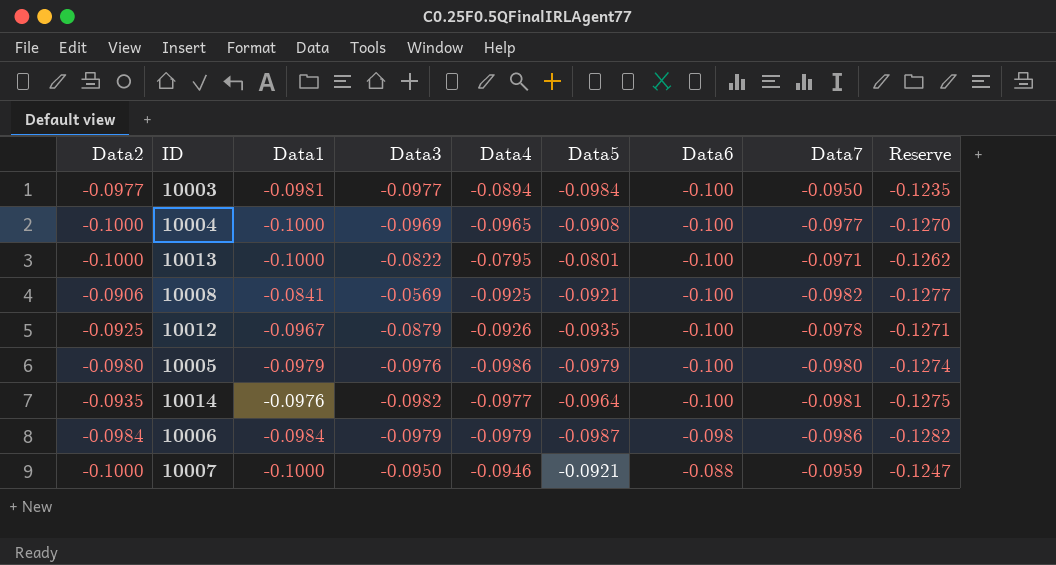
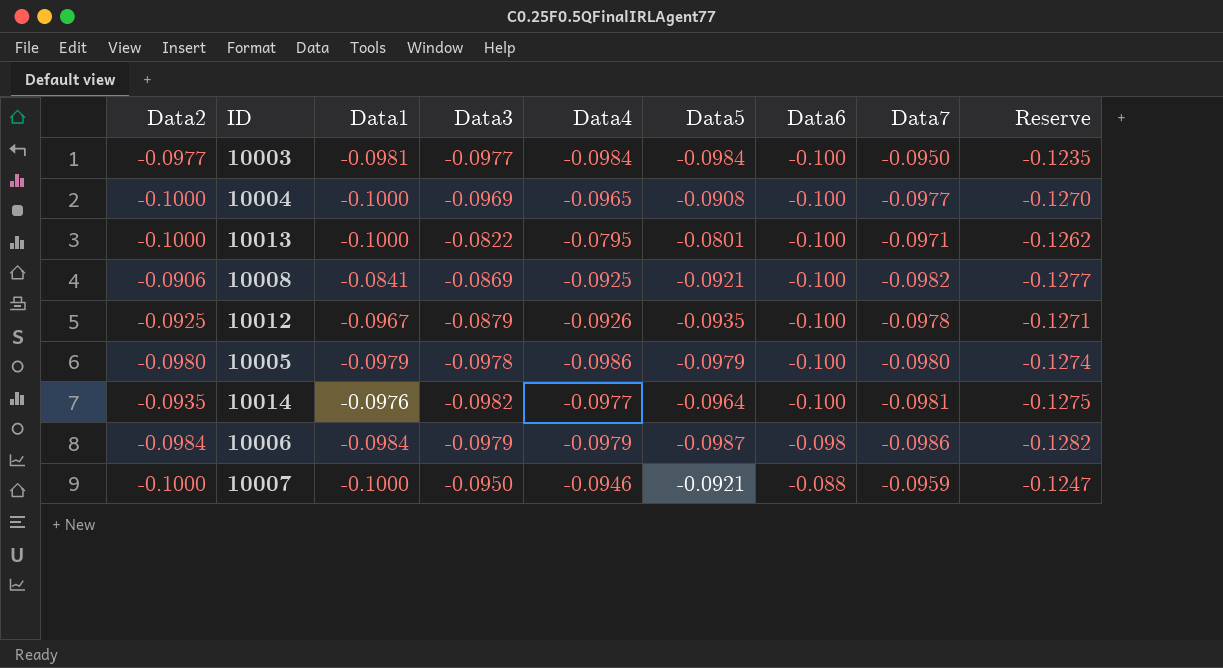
10003 | Data4: -0.0894 -> -0.0984
10008 | Data3: -0.0569 -> -0.0869
10005 | Data3: -0.0976 -> -0.0978

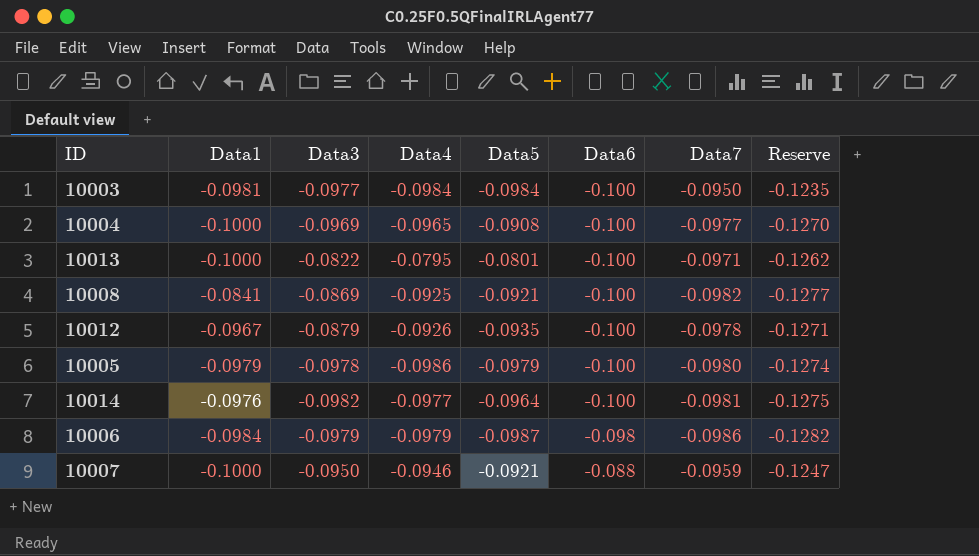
column Data2 | position: 1 -> none

